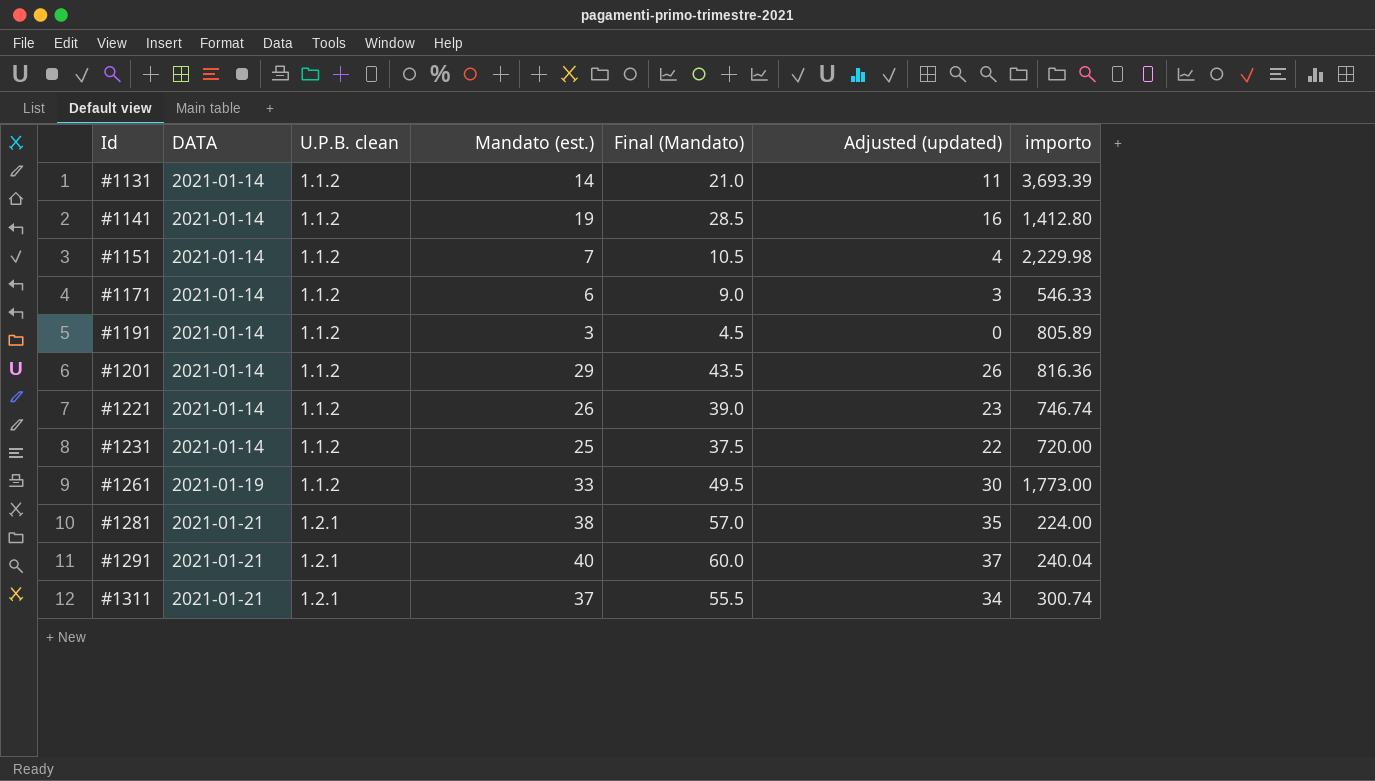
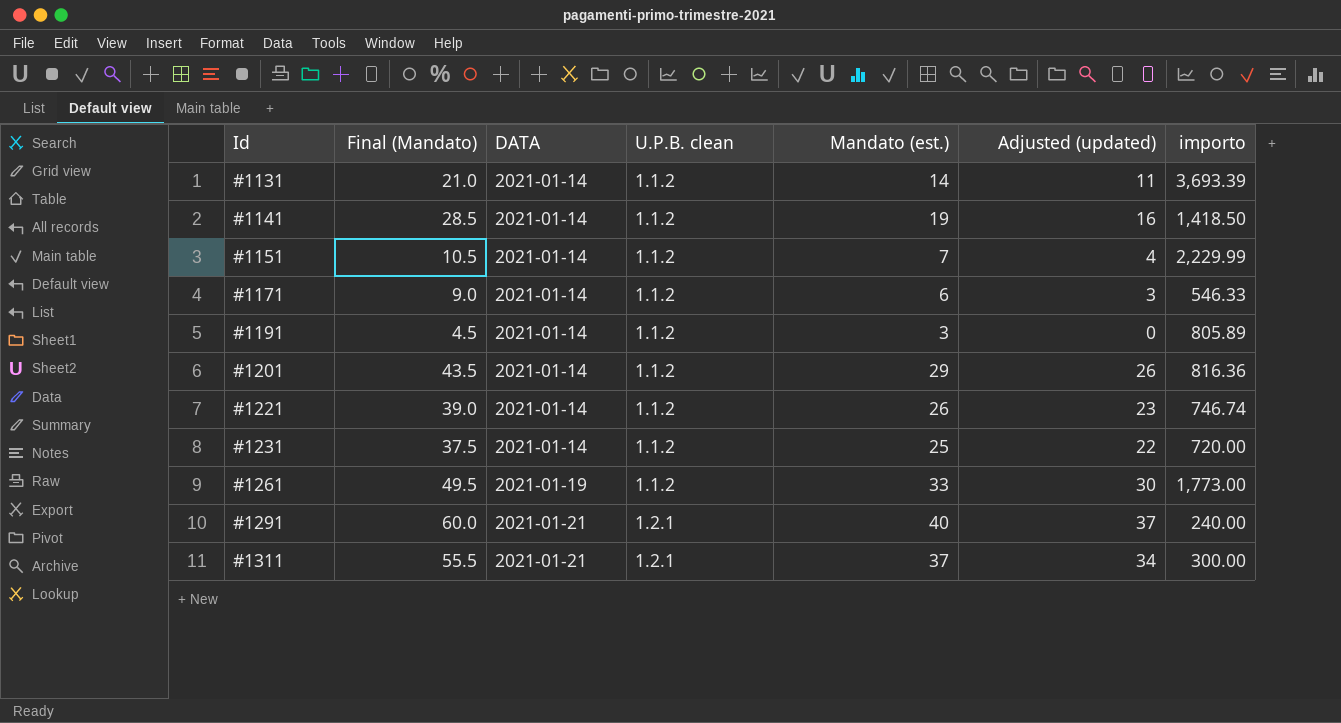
column Final (Mandato) | position: 5 -> 2
row #1281: 2021-01-21 | 1.2.1 | 38 | 57.0 | 35 | 224.00 -> none
#1141 | importo: 1,412.80 -> 1,418.50
#1151 | importo: 2,229.98 -> 2,229.99
#1291 | importo: 240.04 -> 240.00
#1311 | importo: 300.74 -> 300.00

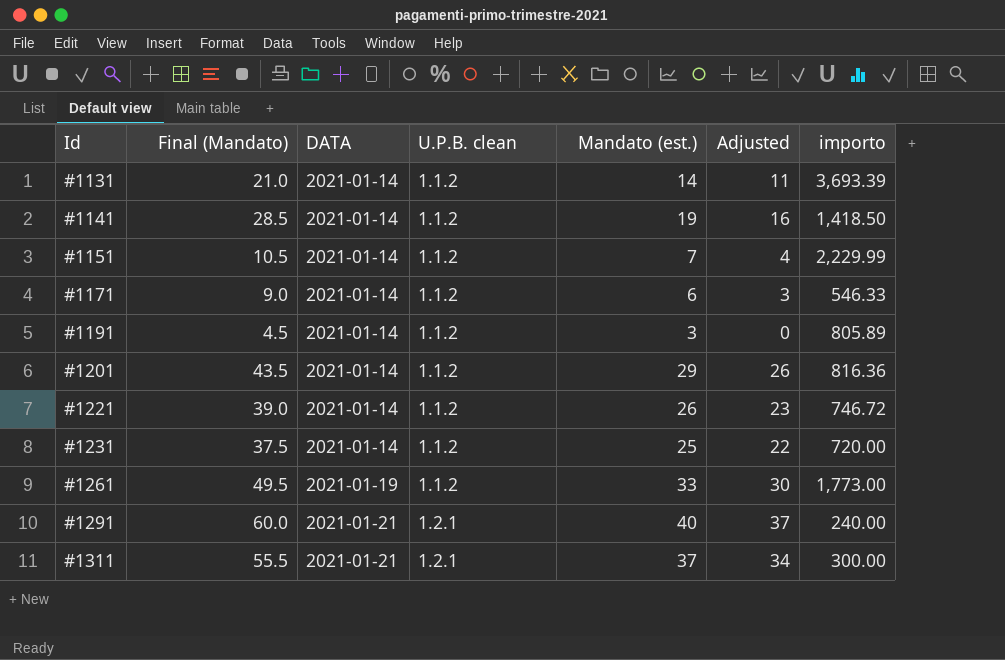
column name: Adjusted (updated) -> Adjusted
#1221 | importo: 746.74 -> 746.72

